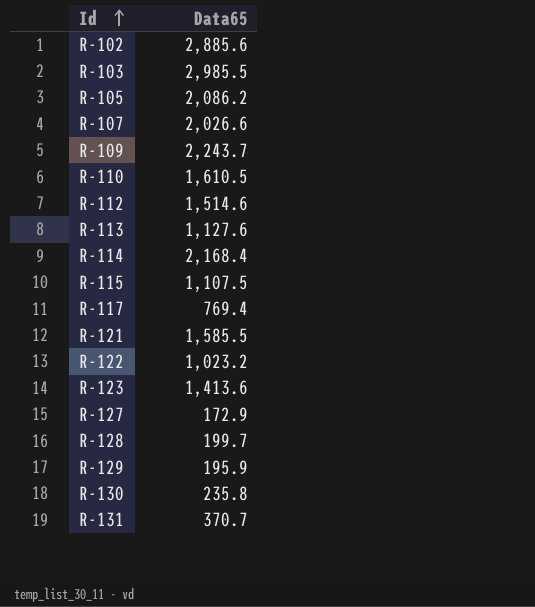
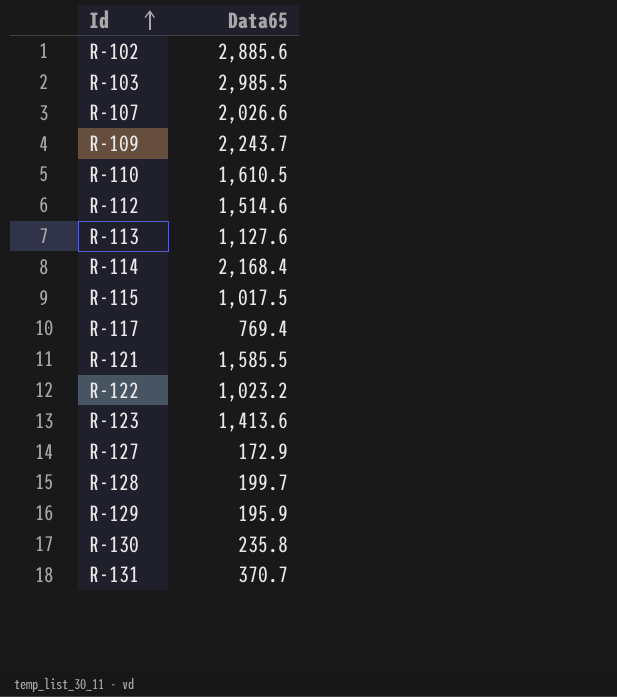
row R-105: 2,086.2 -> none
R-115 | Data65: 1,107.5 -> 1,017.5

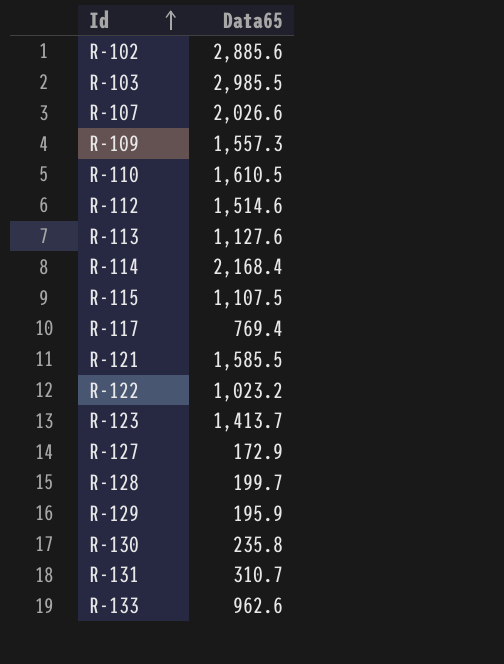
R-109 | Data65: 2,243.7 -> 1,557.3
R-115 | Data65: 1,017.5 -> 1,107.5
R-123 | Data65: 1,413.6 -> 1,413.7
R-131 | Data65: 370.7 -> 310.7
row R-133: none -> 962.6

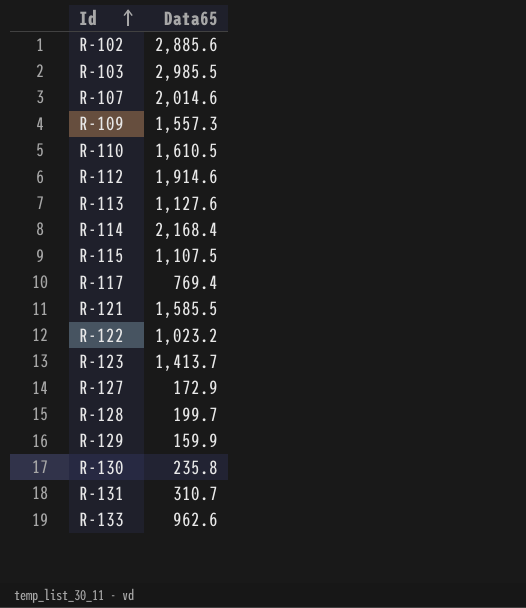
R-107 | Data65: 2,026.6 -> 2,014.6
R-112 | Data65: 1,514.6 -> 1,914.6
R-129 | Data65: 195.9 -> 159.9

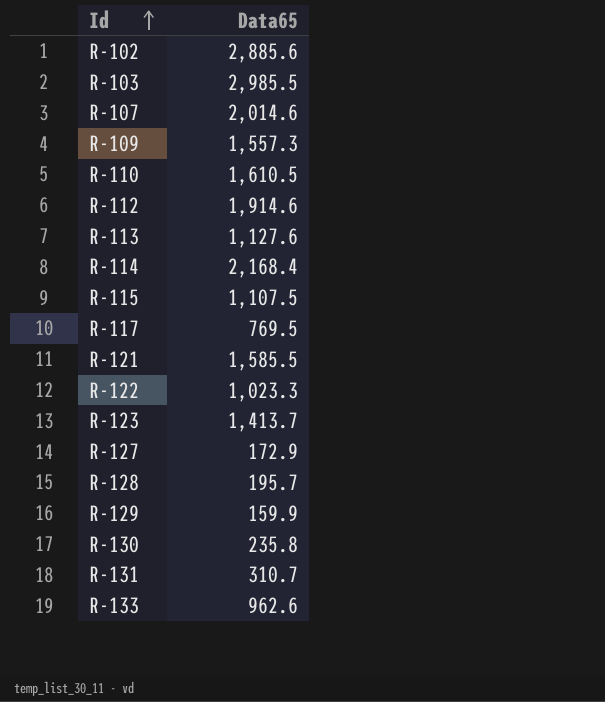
R-117 | Data65: 769.4 -> 769.5
R-122 | Data65: 1,023.2 -> 1,023.3
R-128 | Data65: 199.7 -> 195.7

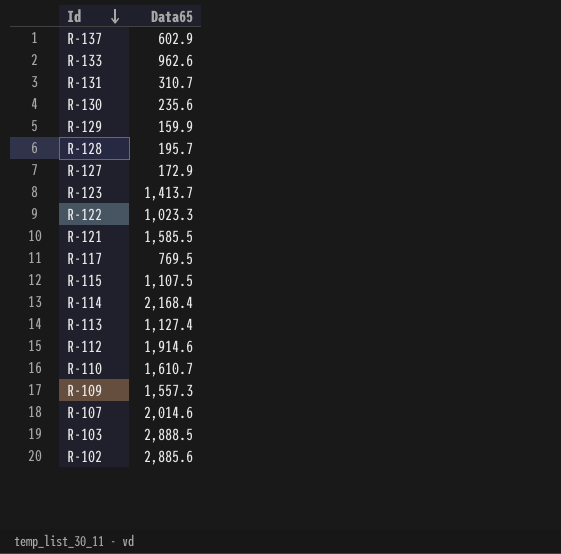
row order: Id ascending -> Id descending
row R-137: none -> 602.9
R-130 | Data65: 235.8 -> 235.6
R-113 | Data65: 1,127.6 -> 1,127.4
R-110 | Data65: 1,610.5 -> 1,610.7
R-103 | Data65: 2,985.5 -> 2,888.5

